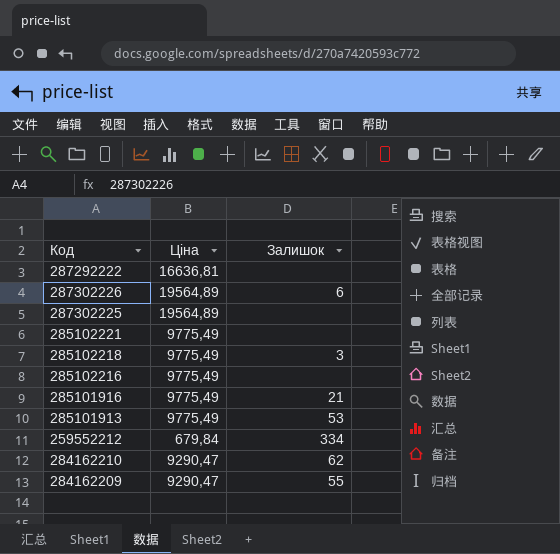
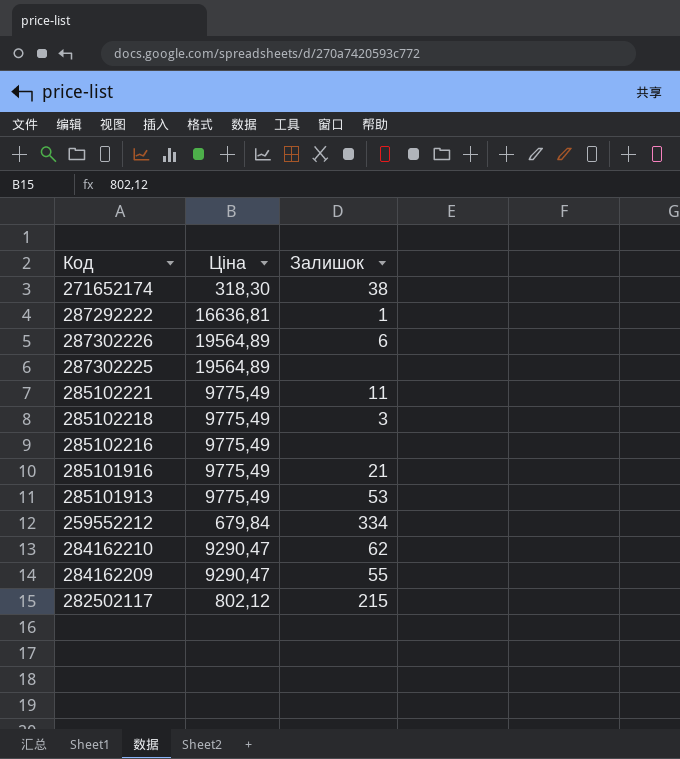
row 271652174: none -> 318,30 | 38
287292222 | Залишок: none -> 1
285102221 | Залишок: none -> 11
row 282502117: none -> 802,12 | 215

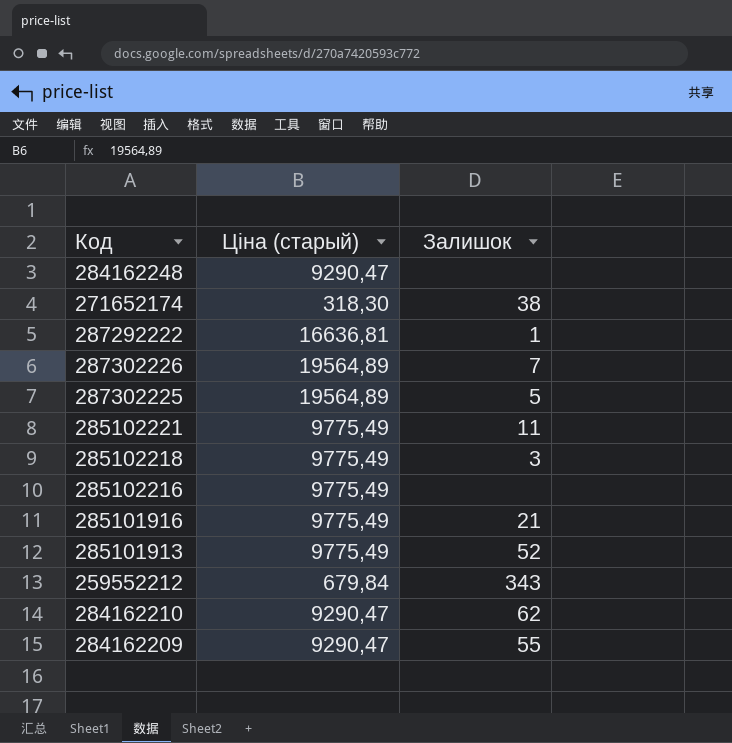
column name: Ціна -> Ціна (старый)
row 282502117: 802,12 | 215 -> none
row 284162248: none -> 9290,47 | none
287302226 | Залишок: 6 -> 7
287302225 | Залишок: none -> 5
285101913 | Залишок: 53 -> 52
259552212 | Залишок: 334 -> 343

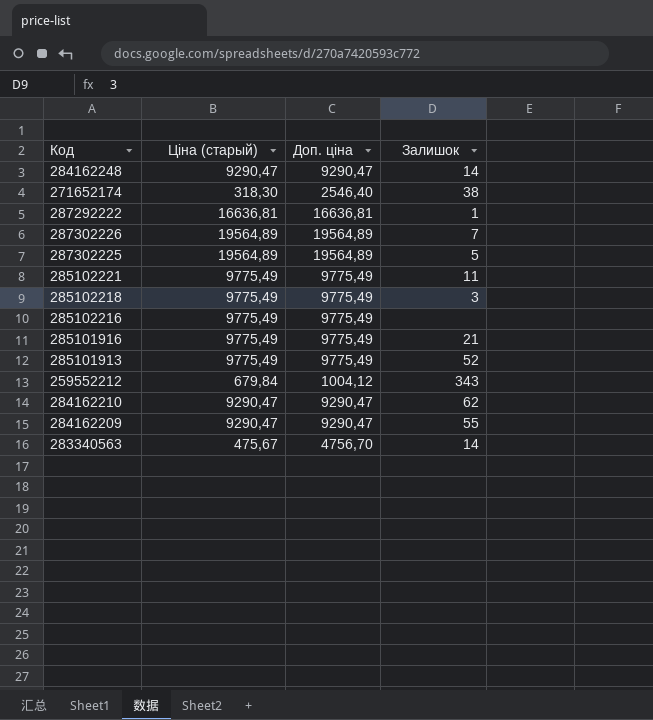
column Доп. ціна | position: none -> 3
284162248 | Залишок: none -> 14
row 283340563: none -> 475,67 | 4756,70 | 14

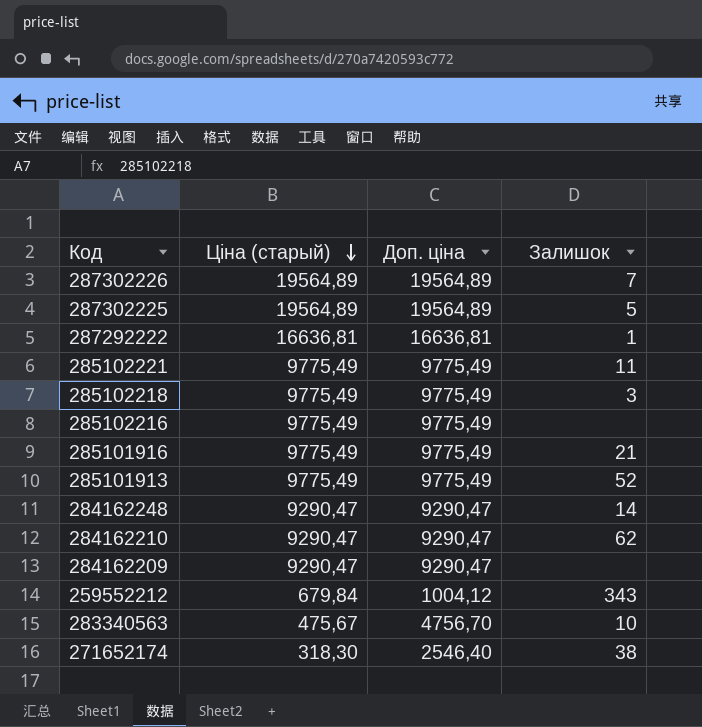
row order: none -> Ціна (старый) descending
284162209 | Залишок: 55 -> none
283340563 | Залишок: 14 -> 10

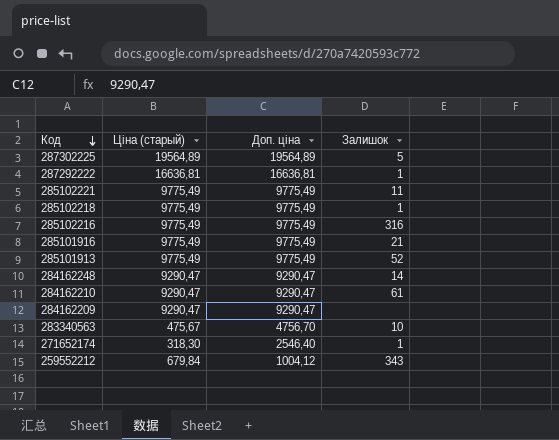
row order: Ціна (старый) descending -> Код descending
row 287302226: 19564,89 | 19564,89 | 7 -> none
285102218 | Залишок: 3 -> 1
285102216 | Залишок: none -> 316
284162210 | Залишок: 62 -> 61
271652174 | Залишок: 38 -> 1

